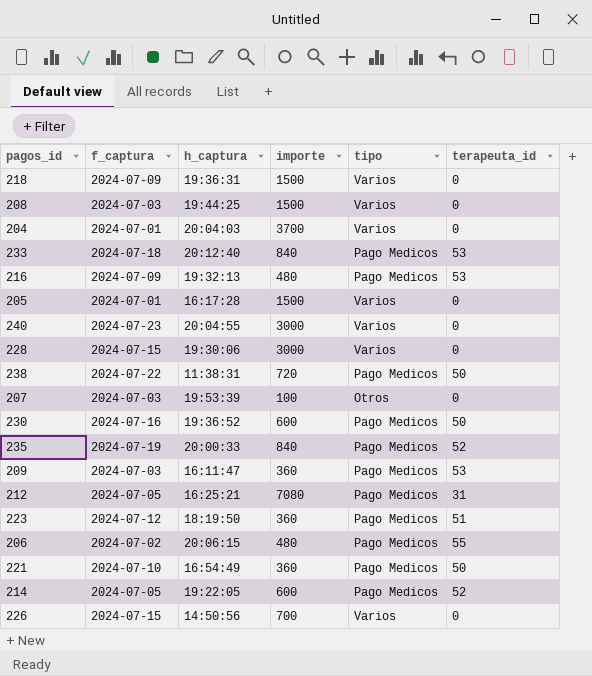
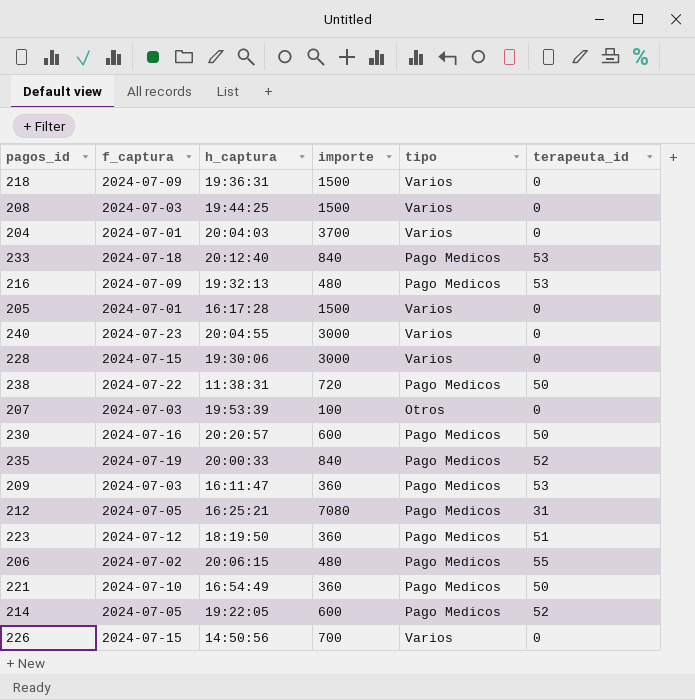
230 | h_captura: 19:36:52 -> 20:20:57

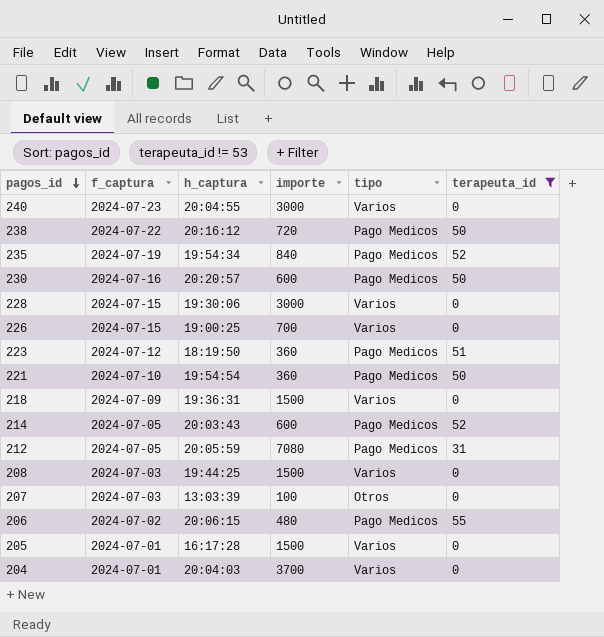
filter: none -> terapeuta_id != 53
row order: none -> pagos_id descending
238 | h_captura: 11:38:31 -> 20:16:12
235 | h_captura: 20:00:33 -> 19:54:34
226 | h_captura: 14:50:56 -> 19:00:25
221 | h_captura: 16:54:49 -> 19:54:54
214 | h_captura: 19:22:05 -> 20:03:43
212 | h_captura: 16:25:21 -> 20:05:59
207 | h_captura: 19:53:39 -> 13:03:39

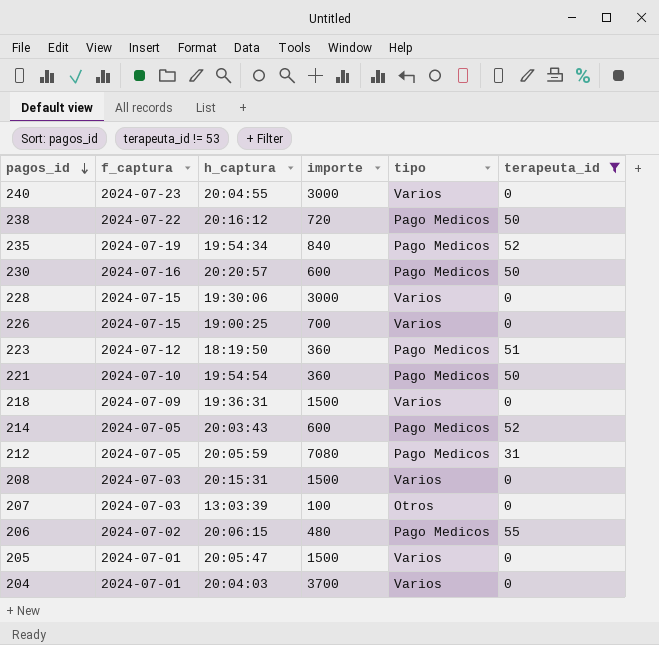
208 | h_captura: 19:44:25 -> 20:15:31
205 | h_captura: 16:17:28 -> 20:05:47

